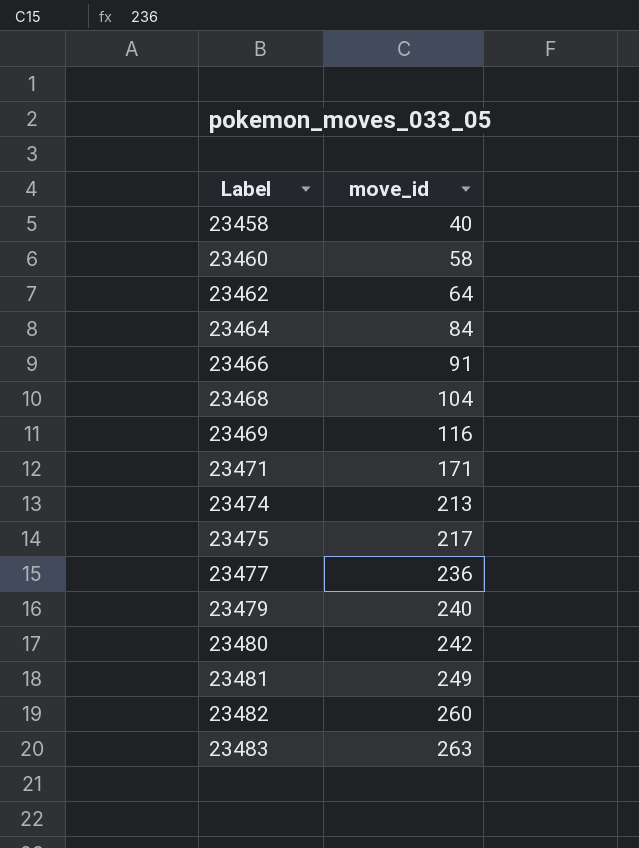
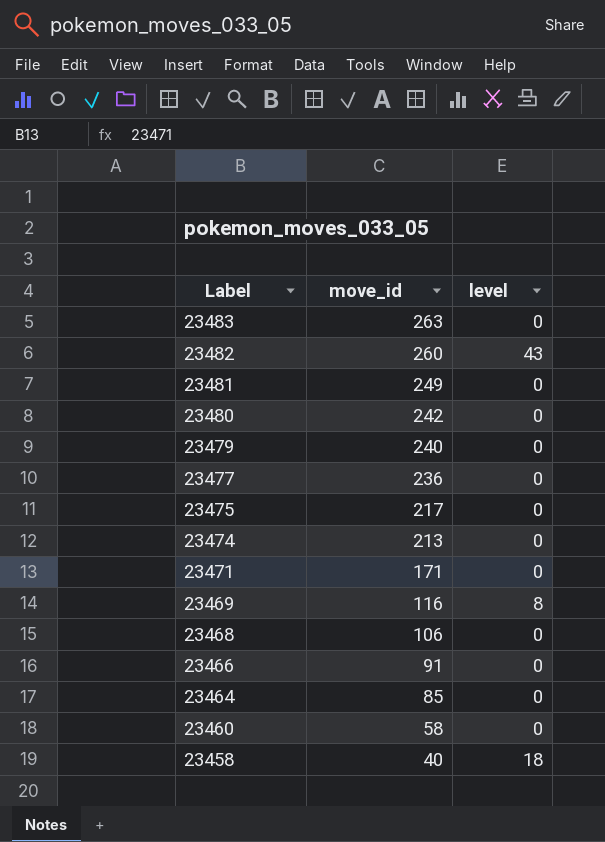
row order: Label ascending -> Label descending
column level | position: none -> 3
row 23462: 64 -> none
23468 | move_id: 104 -> 106
23464 | move_id: 84 -> 85

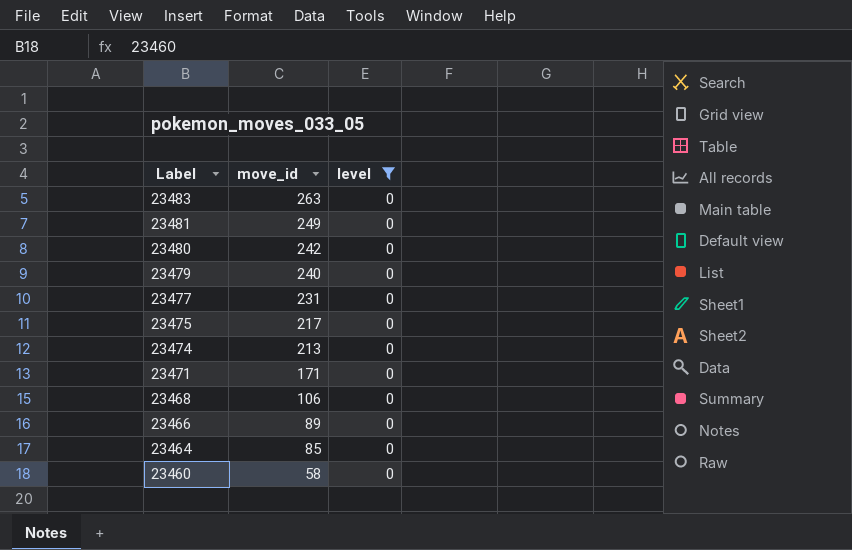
filter: none -> level = 0
23477 | move_id: 236 -> 231
23466 | move_id: 91 -> 89

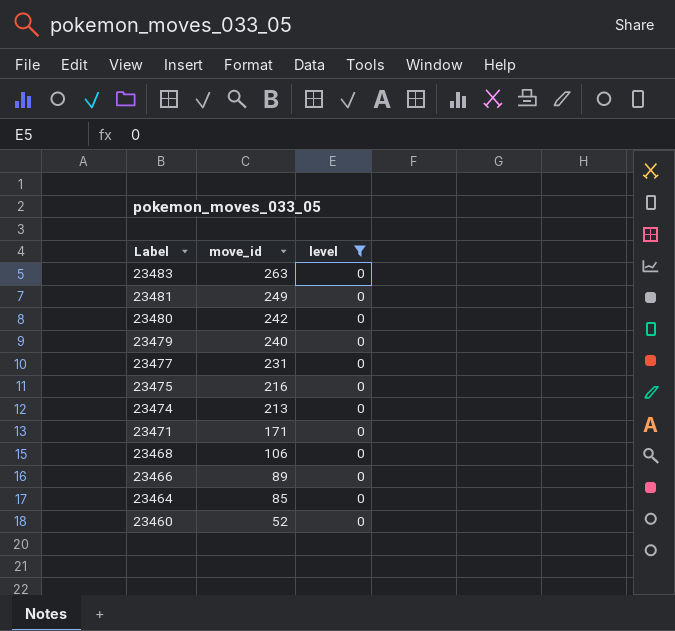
23475 | move_id: 217 -> 216
23460 | move_id: 58 -> 52

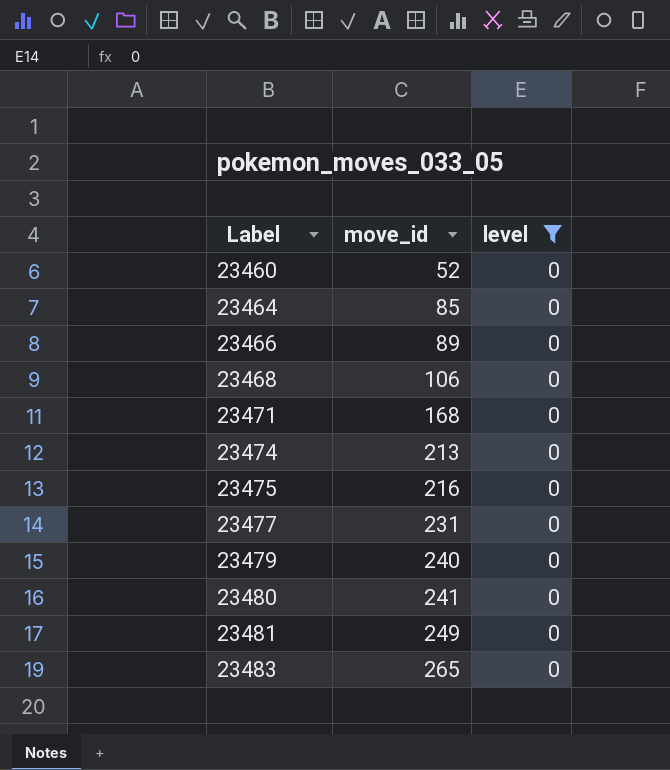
row order: Label descending -> Label ascending
23471 | move_id: 171 -> 168
23480 | move_id: 242 -> 241
23483 | move_id: 263 -> 265

